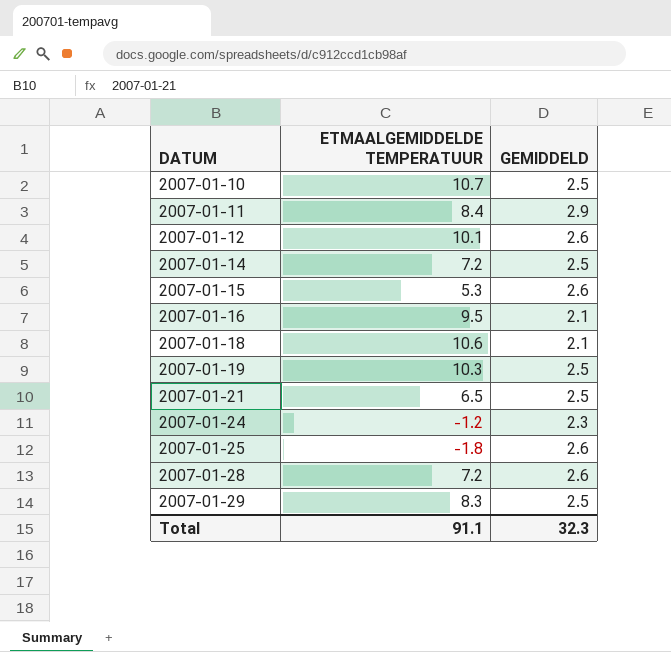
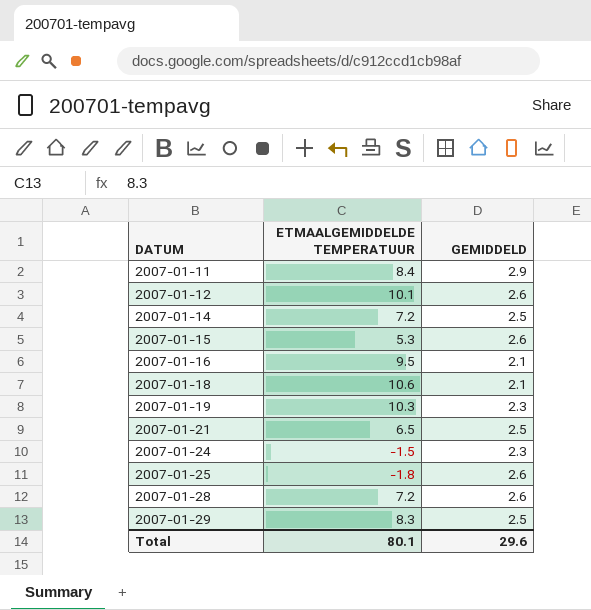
row 2007-01-10: 10.7 | 2.5 -> none
2007-01-19 | GEMIDDELD: 2.5 -> 2.3
2007-01-24 | ETMAALGEMIDDELDE TEMPERATUUR: -1.2 -> -1.5
Total | ETMAALGEMIDDELDE TEMPERATUUR: 91.1 -> 80.1
Total | GEMIDDELD: 32.3 -> 29.6

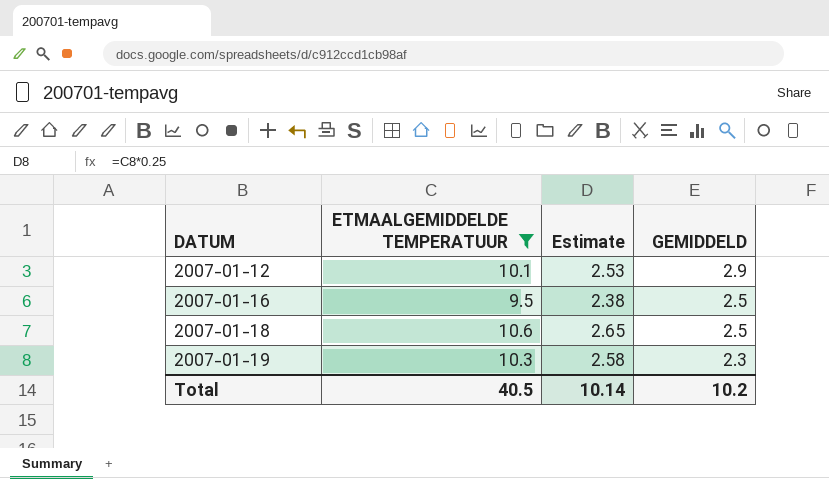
filter: none -> ETMAALGEMIDDELDE TEMPERATUUR >= 9.5
column Estimate | formula: none -> [ETMAALGEMIDDELDE TEMPERATUUR] * 0.25
2007-01-12 | GEMIDDELD: 2.6 -> 2.9
2007-01-16 | GEMIDDELD: 2.1 -> 2.5
2007-01-18 | GEMIDDELD: 2.1 -> 2.5
Total | ETMAALGEMIDDELDE TEMPERATUUR: 80.1 -> 40.5
Total | GEMIDDELD: 29.6 -> 10.2

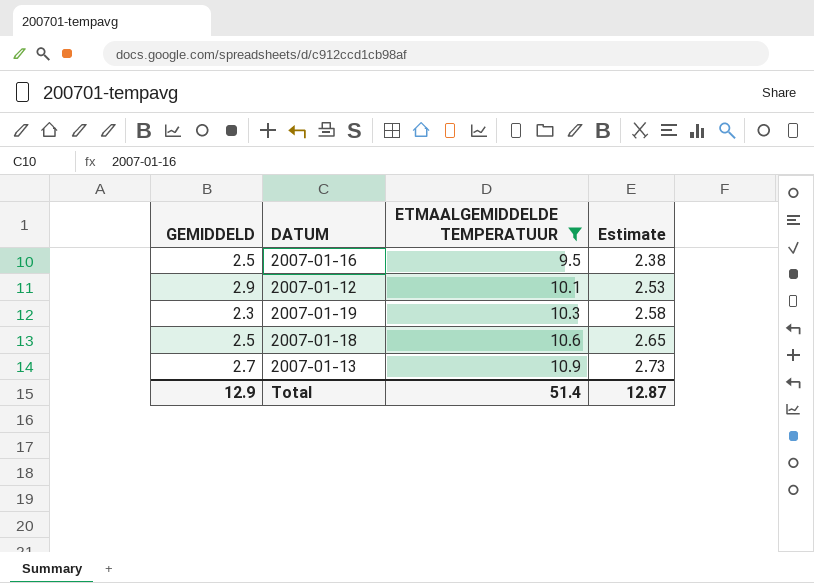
row order: DATUM ascending -> ETMAALGEMIDDELDE TEMPERATUUR ascending
column GEMIDDELD | position: 4 -> 1
row 2007-01-13: none -> 2.7 | 10.9 | 2.73
Total | GEMIDDELD: 10.2 -> 12.9
Total | ETMAALGEMIDDELDE TEMPERATUUR: 40.5 -> 51.4
Total | Estimate: 10.14 -> 12.87

